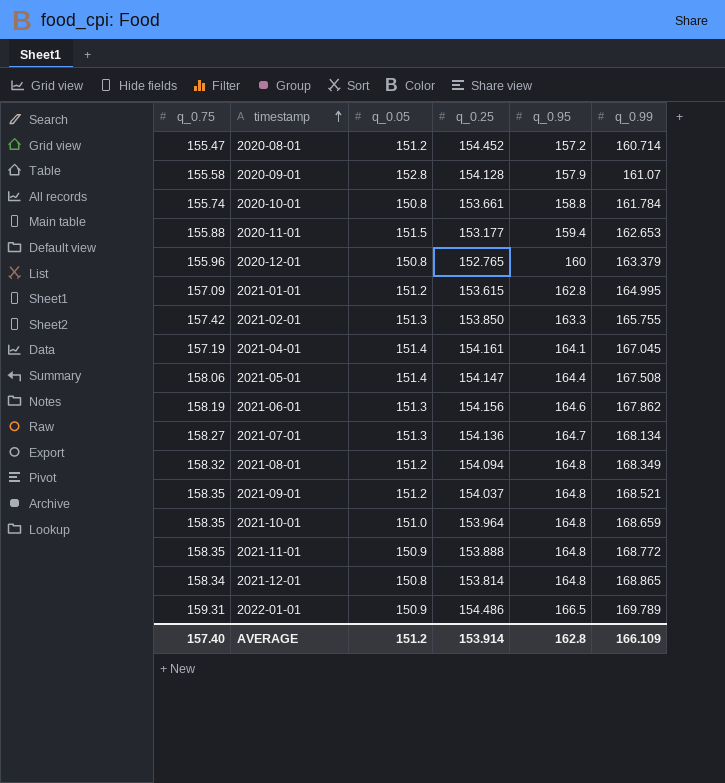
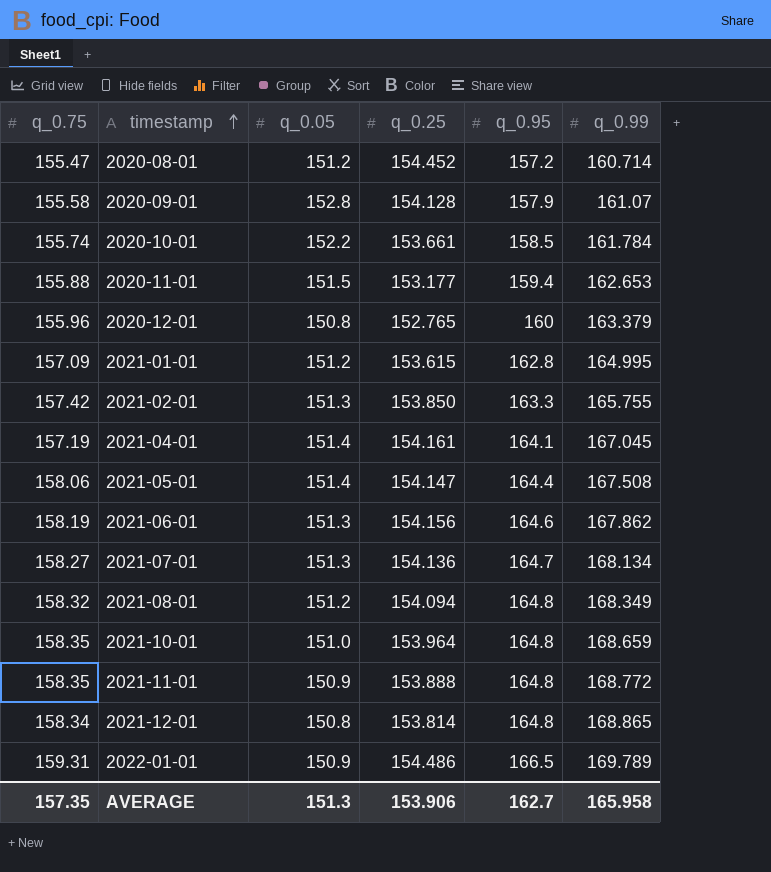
row 2021-09-01: 158.35 | 151.2 | 154.037 | 164.8 | 168.521 -> none
2020-10-01 | q_0.05: 150.8 -> 152.2
2020-10-01 | q_0.95: 158.8 -> 158.5
AVERAGE | q_0.75: 157.40 -> 157.35
AVERAGE | q_0.05: 151.2 -> 151.3
AVERAGE | q_0.25: 153.914 -> 153.906
AVERAGE | q_0.95: 162.8 -> 162.7
AVERAGE | q_0.99: 166.109 -> 165.958

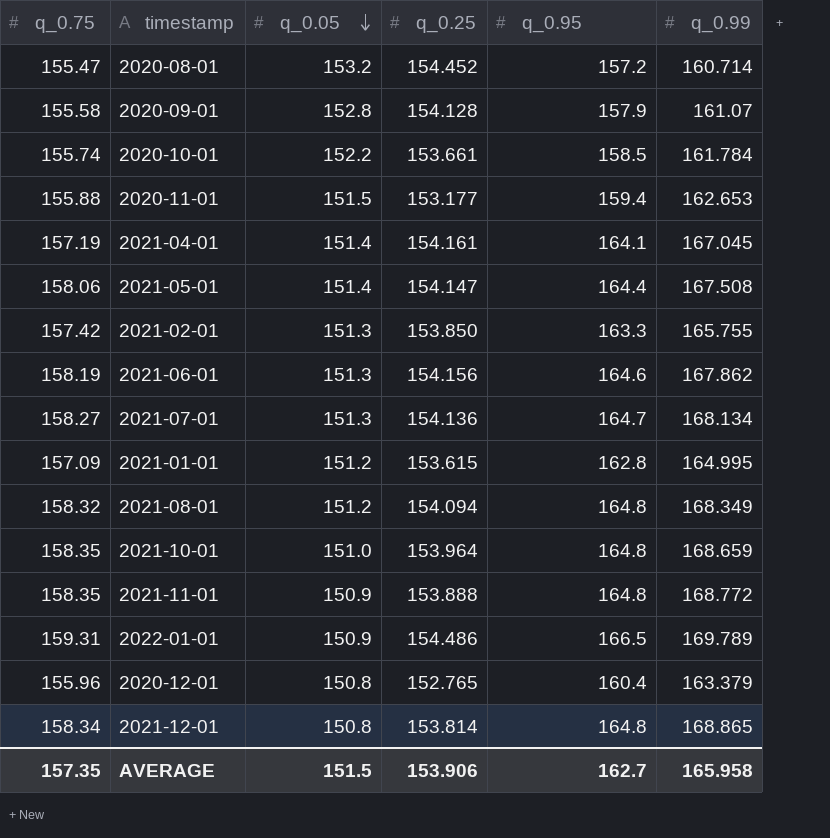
row order: timestamp ascending -> q_0.05 descending
2020-08-01 | q_0.05: 151.2 -> 153.2
2020-12-01 | q_0.95: 160 -> 160.4
AVERAGE | q_0.05: 151.3 -> 151.5

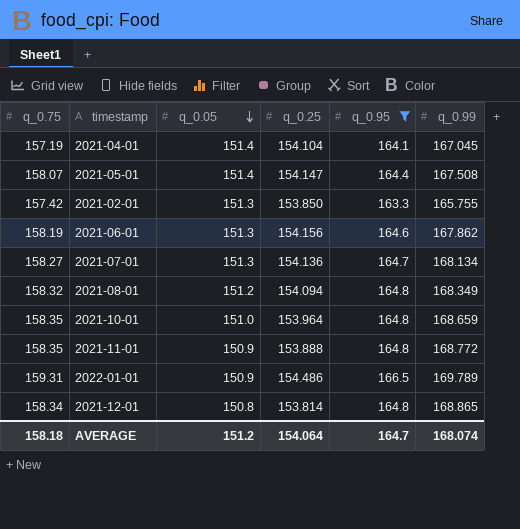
filter: none -> q_0.95 >= 163.3
2021-04-01 | q_0.25: 154.161 -> 154.104
2021-05-01 | q_0.75: 158.06 -> 158.07
AVERAGE | q_0.75: 157.35 -> 158.18
AVERAGE | q_0.05: 151.5 -> 151.2
AVERAGE | q_0.25: 153.906 -> 154.064
AVERAGE | q_0.95: 162.7 -> 164.7
AVERAGE | q_0.99: 165.958 -> 168.074

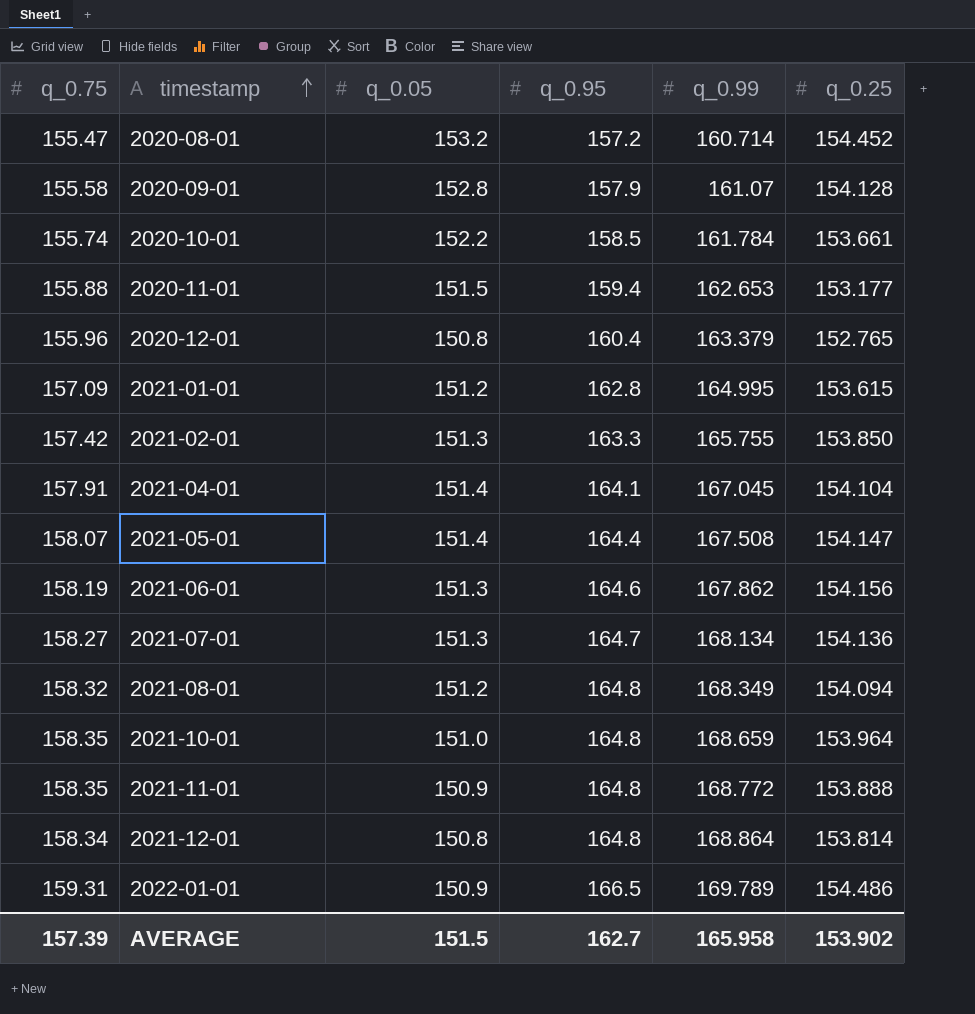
filter: q_0.95 >= 163.3 -> none
row order: q_0.05 descending -> timestamp ascending
column q_0.25 | position: 4 -> 6
2021-04-01 | q_0.75: 157.19 -> 157.91
2021-12-01 | q_0.99: 168.865 -> 168.864
AVERAGE | q_0.75: 158.18 -> 157.39
AVERAGE | q_0.05: 151.2 -> 151.5
AVERAGE | q_0.95: 164.7 -> 162.7
AVERAGE | q_0.99: 168.074 -> 165.958
AVERAGE | q_0.25: 154.064 -> 153.902

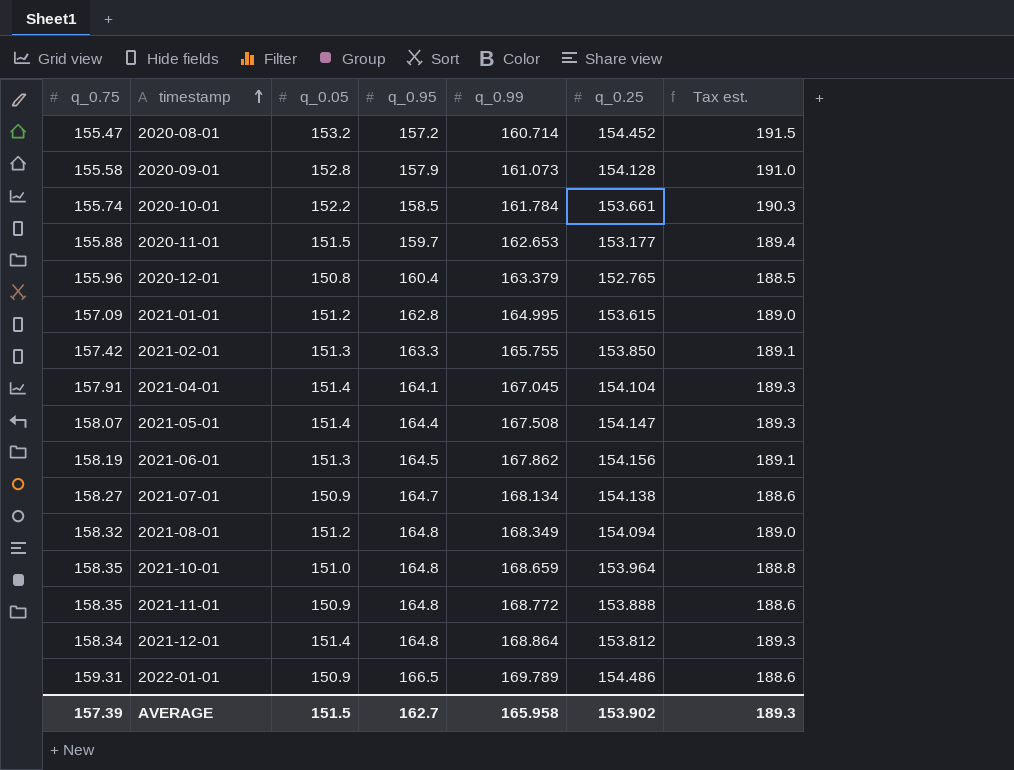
column Tax est. | formula: none -> [q_0.05] * 1.25
2020-09-01 | q_0.99: 161.07 -> 161.073
2020-11-01 | q_0.95: 159.4 -> 159.7
2021-06-01 | q_0.95: 164.6 -> 164.5
2021-07-01 | q_0.05: 151.3 -> 150.9
2021-07-01 | q_0.25: 154.136 -> 154.138
2021-12-01 | q_0.05: 150.8 -> 151.4
2021-12-01 | q_0.25: 153.814 -> 153.812

